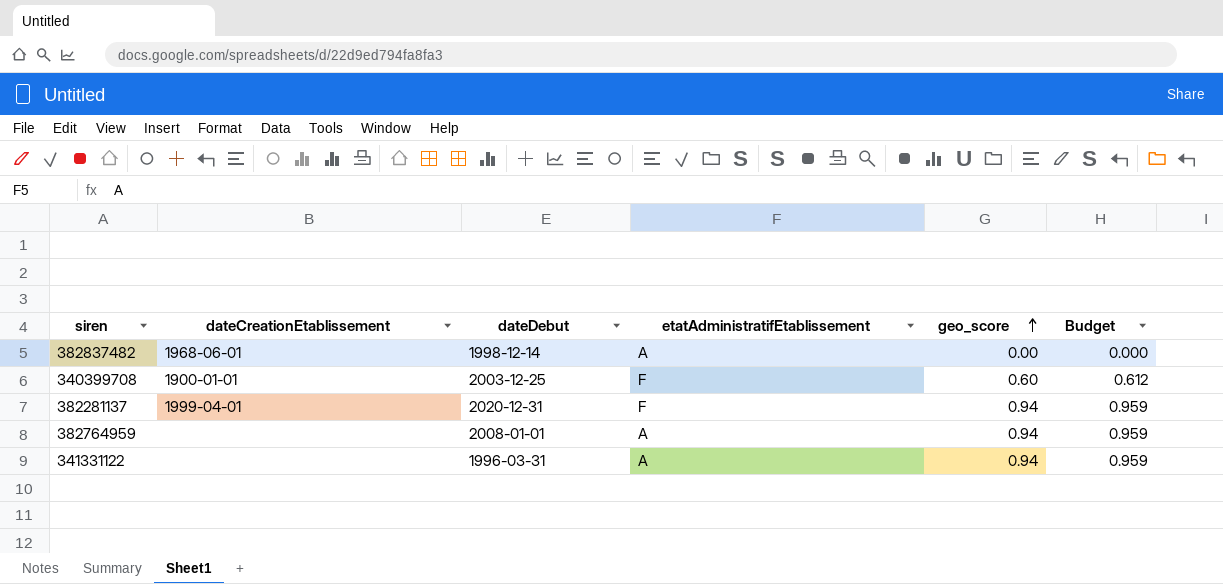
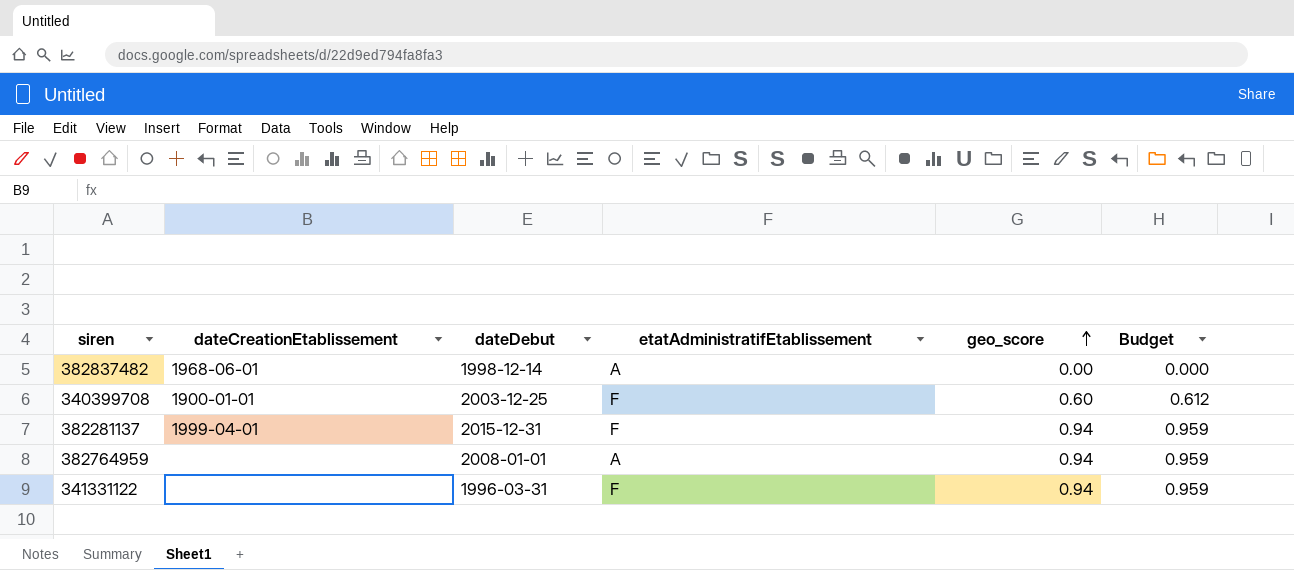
382281137 | dateDebut: 2020-12-31 -> 2015-12-31
341331122 | etatAdministratifEtablissement: A -> F

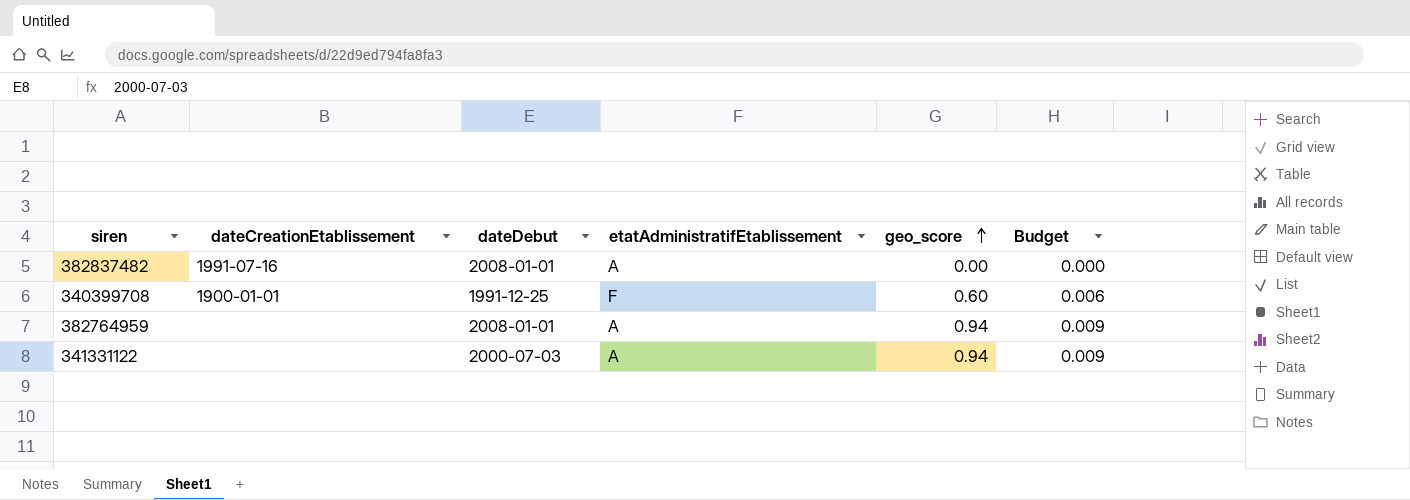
column Budget | formula: [geo_score] * 1.02 -> [geo_score] * 0.01
row 382281137: 1999-04-01 | 2015-12-31 | F | 0.94 | 0.959 -> none
382837482 | dateCreationEtablissement: 1968-06-01 -> 1991-07-16
382837482 | dateDebut: 1998-12-14 -> 2008-01-01
340399708 | dateDebut: 2003-12-25 -> 1991-12-25
341331122 | dateDebut: 1996-03-31 -> 2000-07-03
341331122 | etatAdministratifEtablissement: F -> A

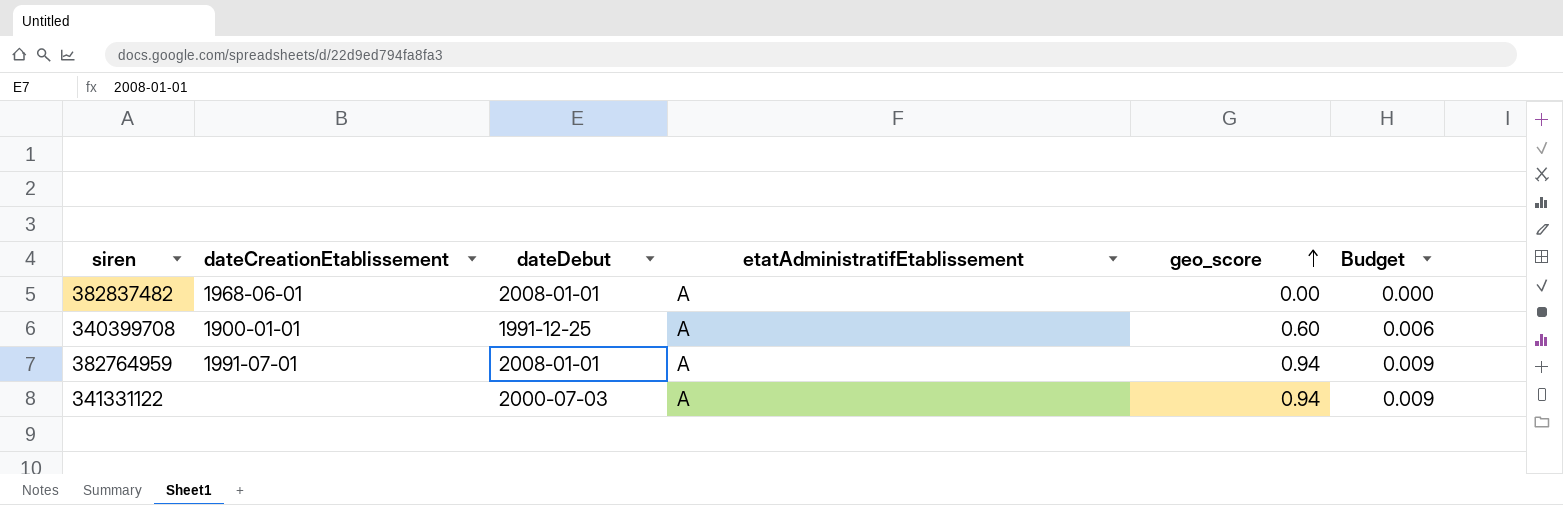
382837482 | dateCreationEtablissement: 1991-07-16 -> 1968-06-01
340399708 | etatAdministratifEtablissement: F -> A
382764959 | dateCreationEtablissement: none -> 1991-07-01

